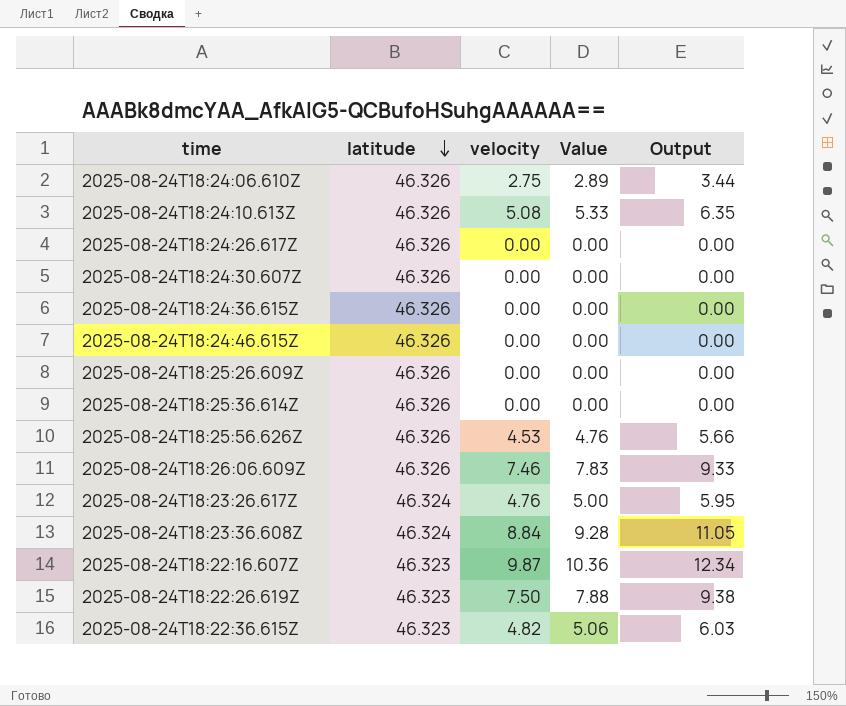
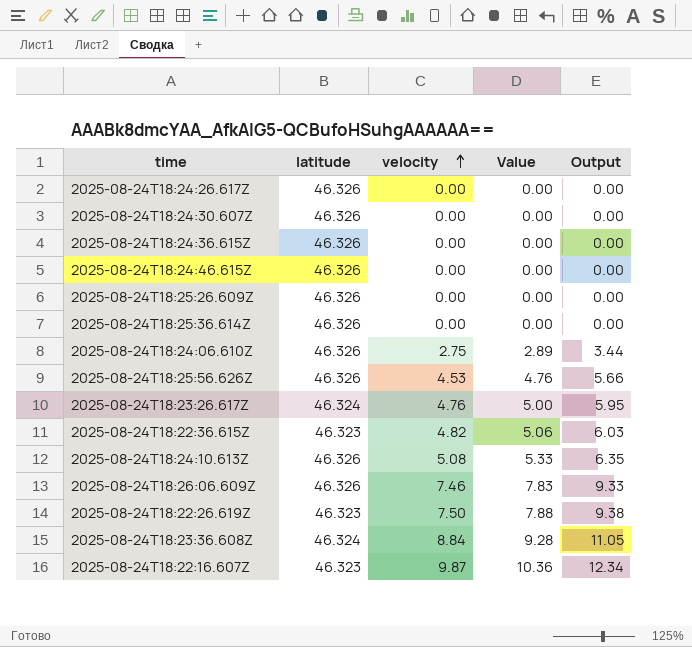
row order: latitude descending -> velocity ascending

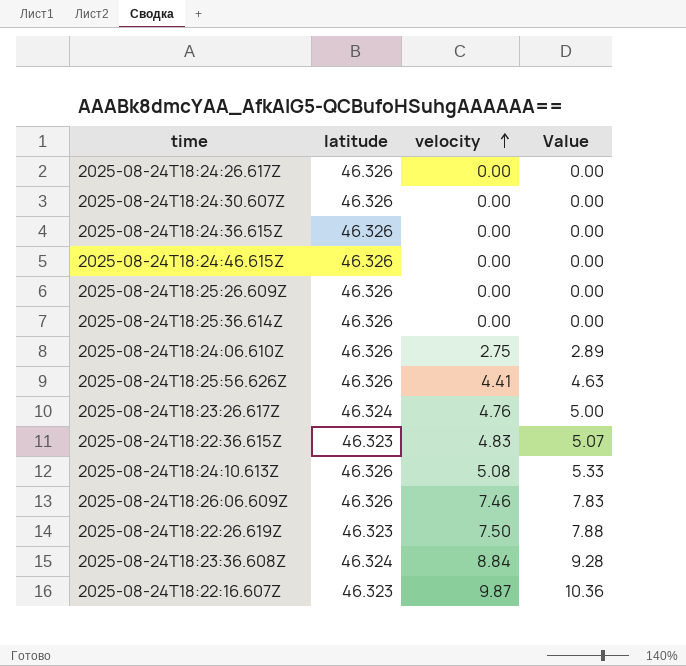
column Output | formula: [velocity] * 1.25 -> none
2025-08-24T18:25:56.626Z | velocity: 4.53 -> 4.41
2025-08-24T18:25:56.626Z | Value: 4.76 -> 4.63
2025-08-24T18:22:36.615Z | velocity: 4.82 -> 4.83
2025-08-24T18:22:36.615Z | Value: 5.06 -> 5.07

